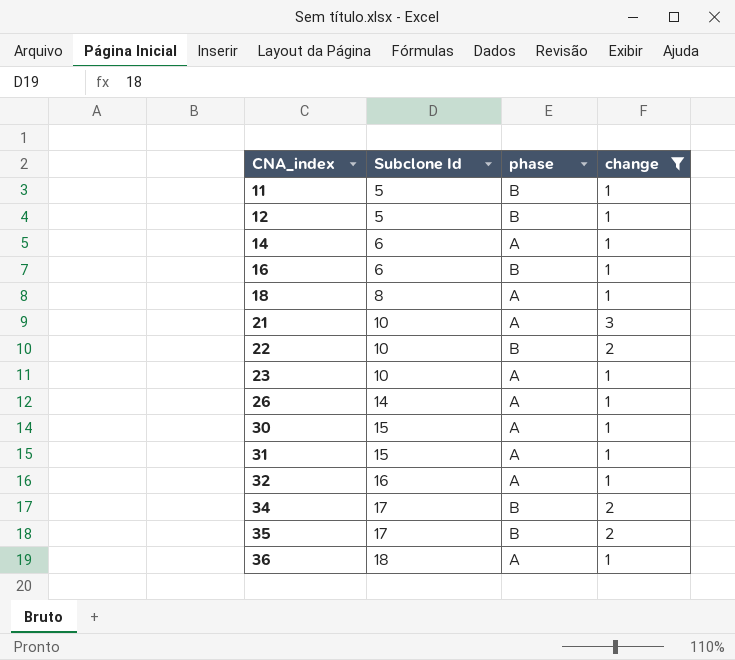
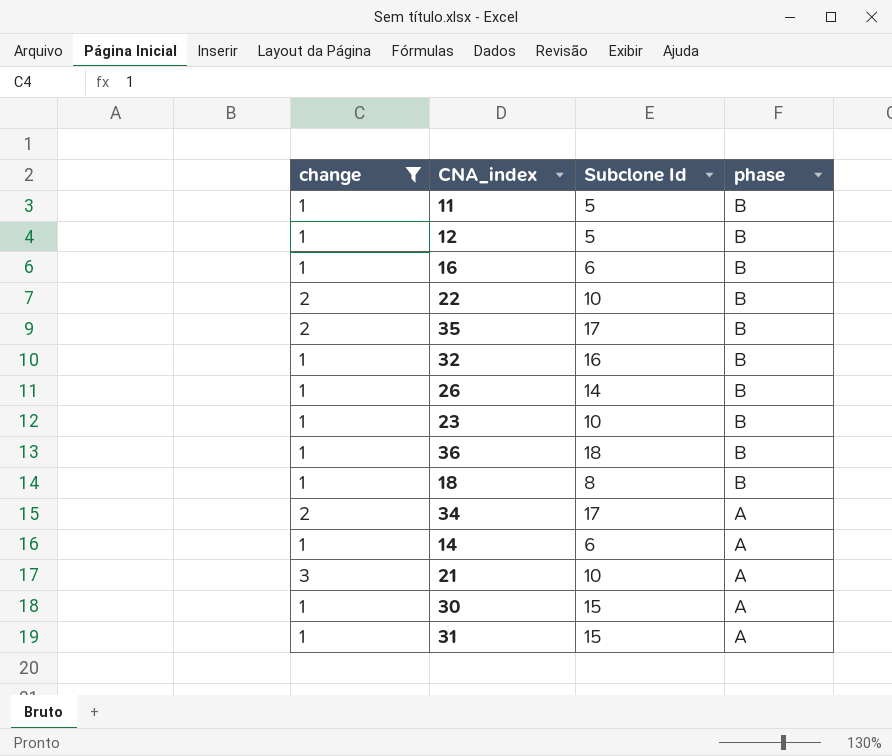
row order: CNA_index ascending -> phase descending
column change | position: 4 -> 1
32 | phase: A -> B
26 | phase: A -> B
23 | phase: A -> B
36 | phase: A -> B
18 | phase: A -> B
34 | phase: B -> A

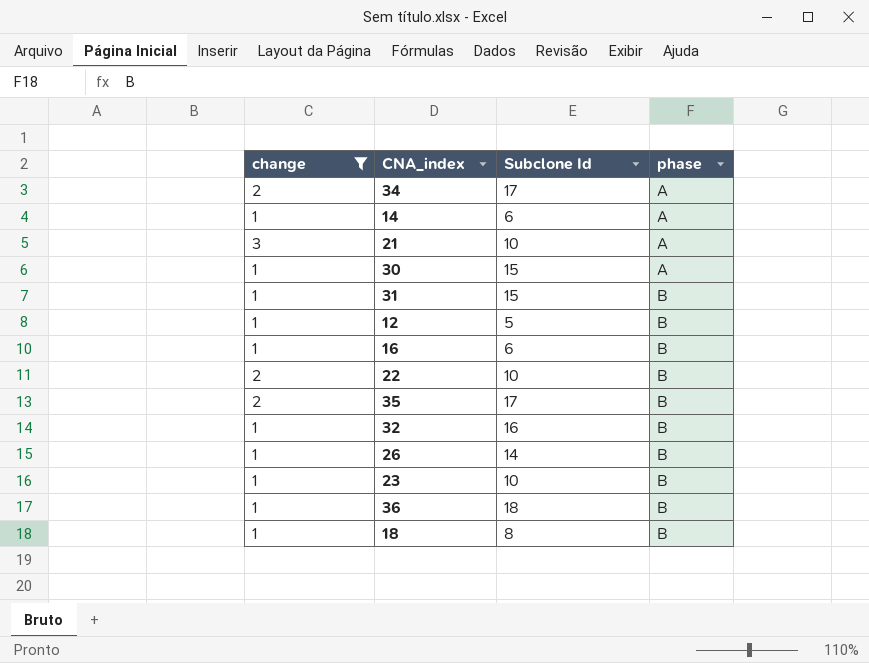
row order: phase descending -> phase ascending
row 11: 1 | 5 | B -> none
31 | phase: A -> B

